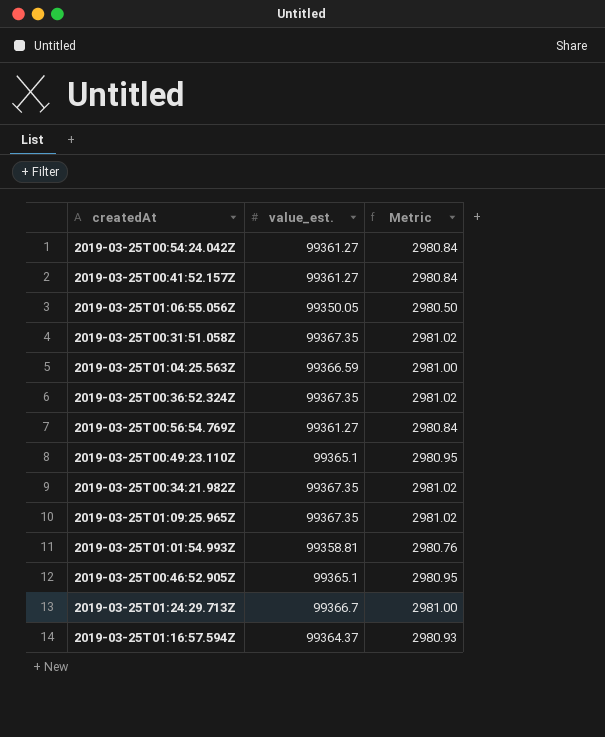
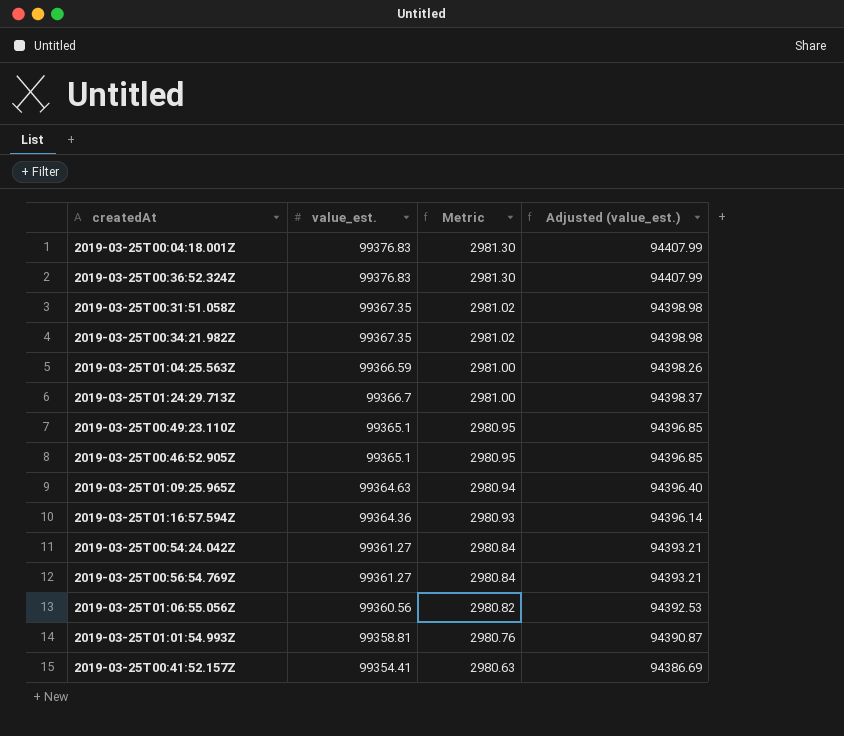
row order: none -> Metric descending
column Adjusted (value_est.) | formula: none -> [value_est.] * 0.95
row 2019-03-25T00:04:18.001Z: none -> 99376.83 | 2981.30 | 94407.99
2019-03-25T00:36:52.324Z | value_est.: 99367.35 -> 99376.83
2019-03-25T00:36:52.324Z | Metric: 2981.02 -> 2981.30
2019-03-25T01:09:25.965Z | value_est.: 99367.35 -> 99364.63
2019-03-25T01:09:25.965Z | Metric: 2981.02 -> 2980.94
2019-03-25T01:16:57.594Z | value_est.: 99364.37 -> 99364.36
2019-03-25T01:06:55.056Z | value_est.: 99350.05 -> 99360.56
2019-03-25T01:06:55.056Z | Metric: 2980.50 -> 2980.82
2019-03-25T00:41:52.157Z | value_est.: 99361.27 -> 99354.41
2019-03-25T00:41:52.157Z | Metric: 2980.84 -> 2980.63

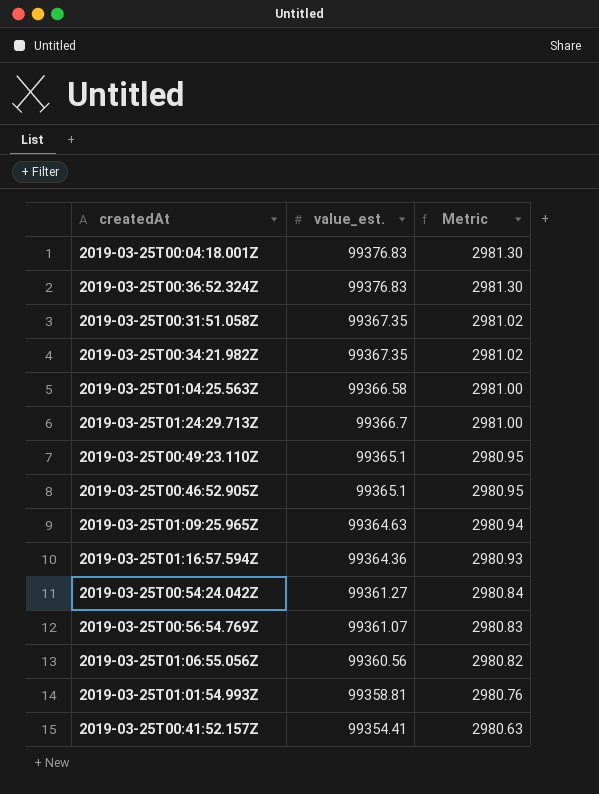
column Adjusted (value_est.) | formula: [value_est.] * 0.95 -> none
2019-03-25T01:04:25.563Z | value_est.: 99366.59 -> 99366.58
2019-03-25T00:56:54.769Z | value_est.: 99361.27 -> 99361.07
2019-03-25T00:56:54.769Z | Metric: 2980.84 -> 2980.83

